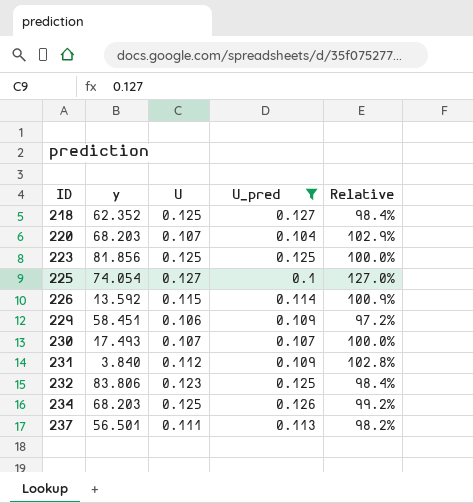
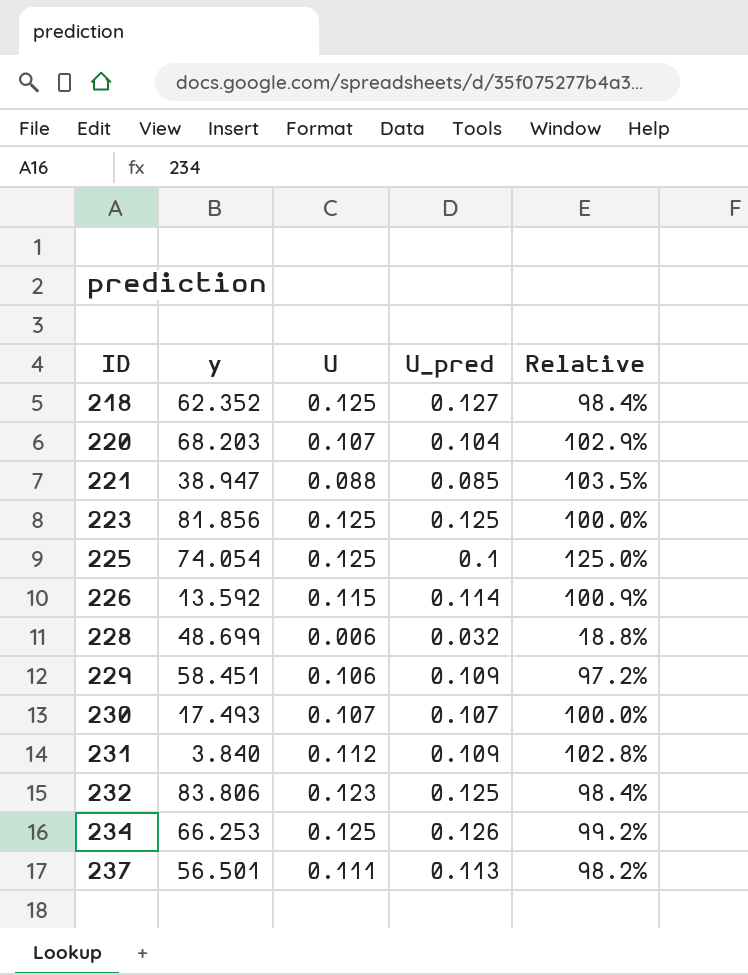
filter: U_pred >= 0.1 -> none
225 | U: 0.127 -> 0.125
225 | Relative: 127.0% -> 125.0%
234 | y: 68.203 -> 66.253

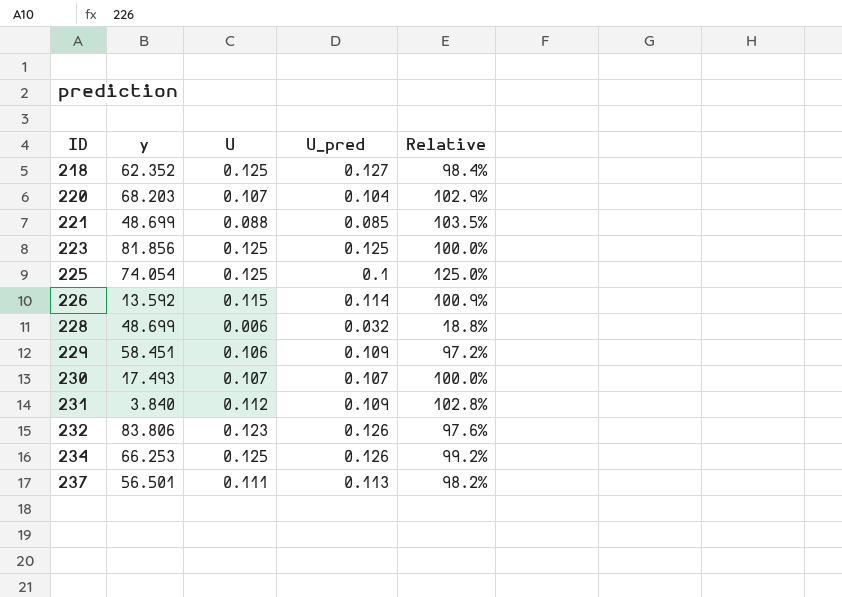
221 | y: 38.947 -> 48.699
232 | U_pred: 0.125 -> 0.126
232 | Relative: 98.4% -> 97.6%

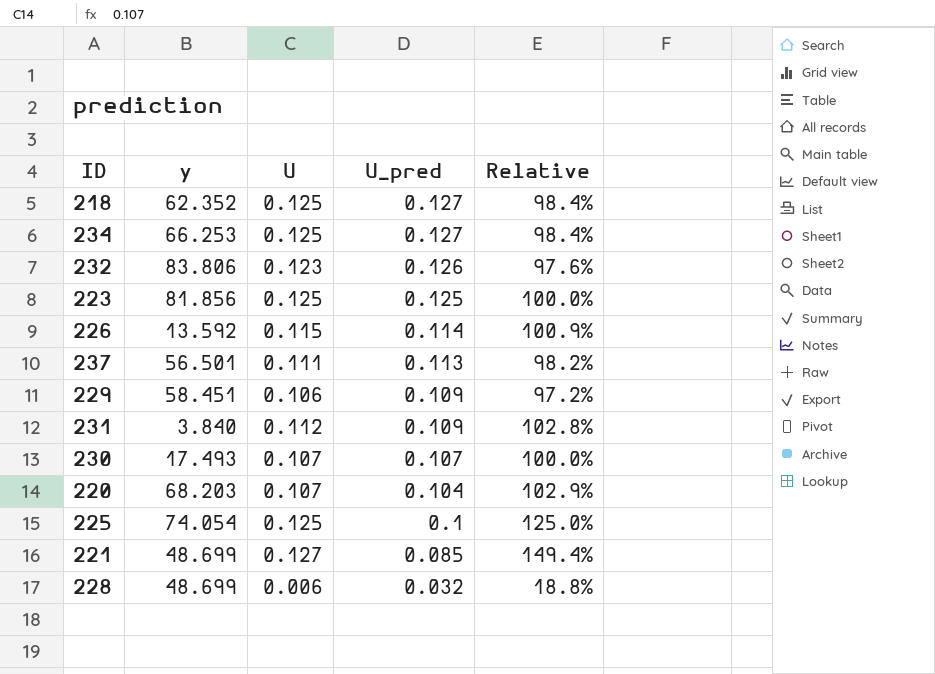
row order: ID ascending -> U_pred descending
234 | U_pred: 0.126 -> 0.127
234 | Relative: 99.2% -> 98.4%
221 | U: 0.088 -> 0.127
221 | Relative: 103.5% -> 149.4%

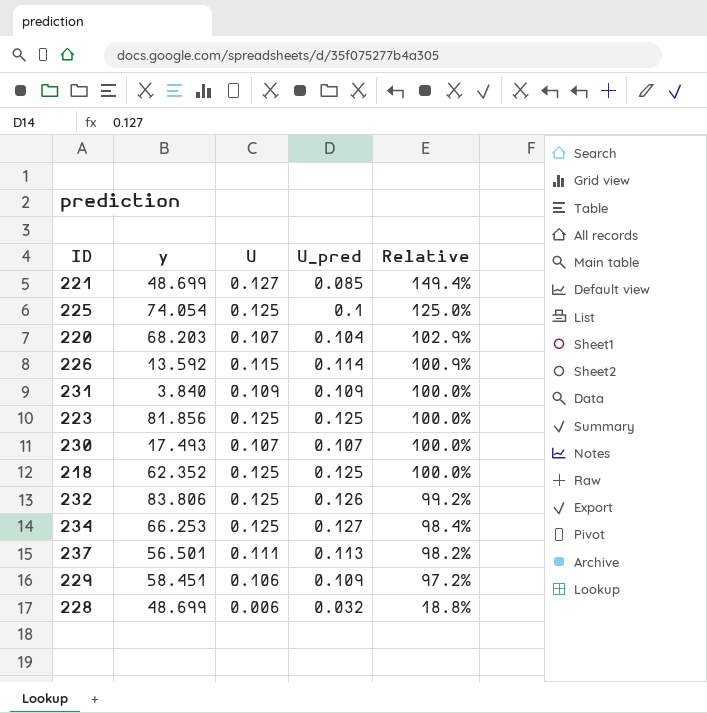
row order: U_pred descending -> Relative descending
231 | U: 0.112 -> 0.109
231 | Relative: 102.8% -> 100.0%
218 | U_pred: 0.127 -> 0.125
218 | Relative: 98.4% -> 100.0%
232 | U: 0.123 -> 0.125
232 | Relative: 97.6% -> 99.2%

